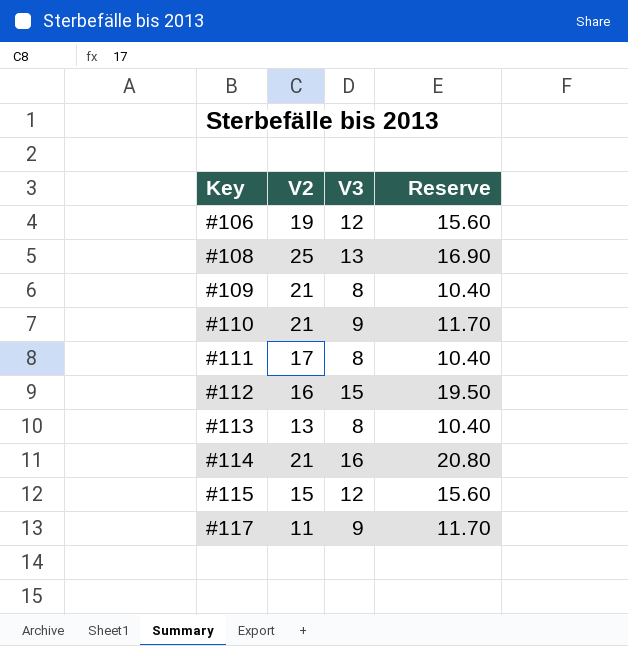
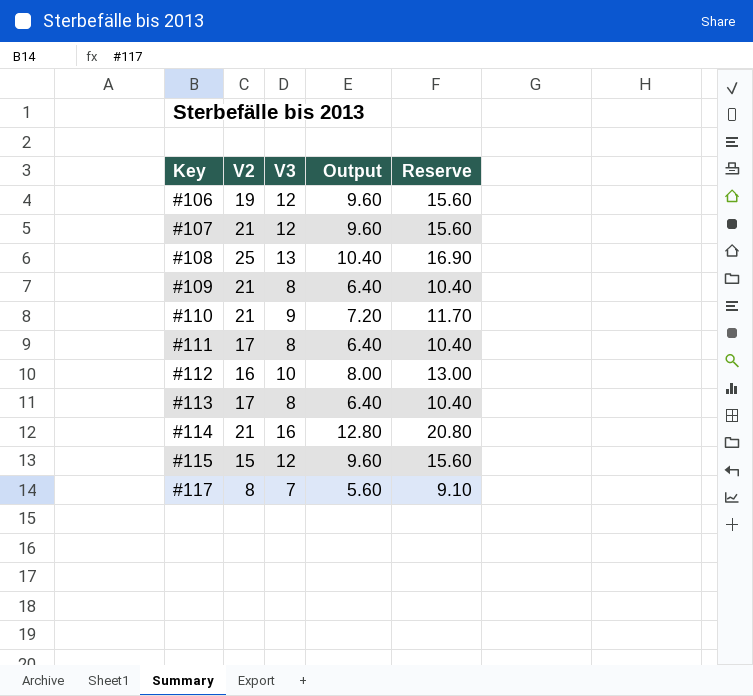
column Output | formula: none -> [V3] * 0.8
row #107: none -> 21 | 12 | 9.60 | 15.60
#112 | V3: 15 -> 10
#112 | Reserve: 19.50 -> 13.00
#113 | V2: 13 -> 17
#117 | V2: 11 -> 8
#117 | V3: 9 -> 7
#117 | Reserve: 11.70 -> 9.10

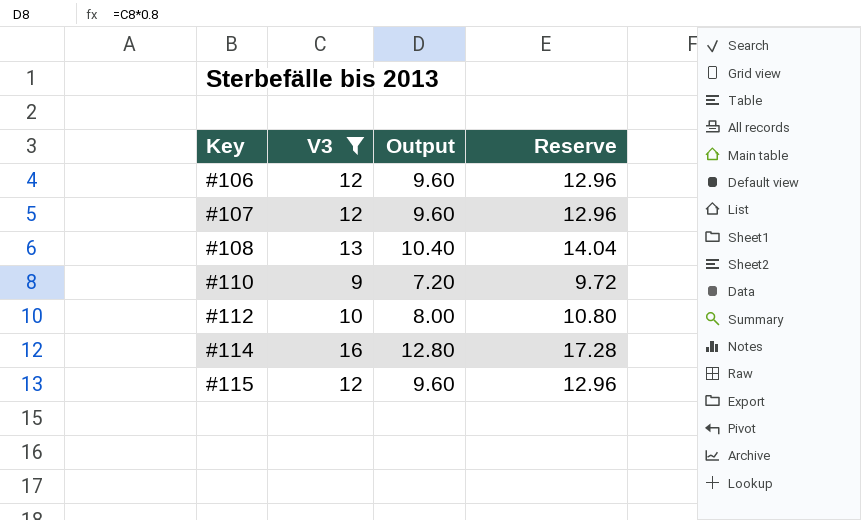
filter: none -> V3 >= 9
column V2 | position: 2 -> none
column Reserve | formula: [V3] * 1.3 -> [V3] * 1.08

